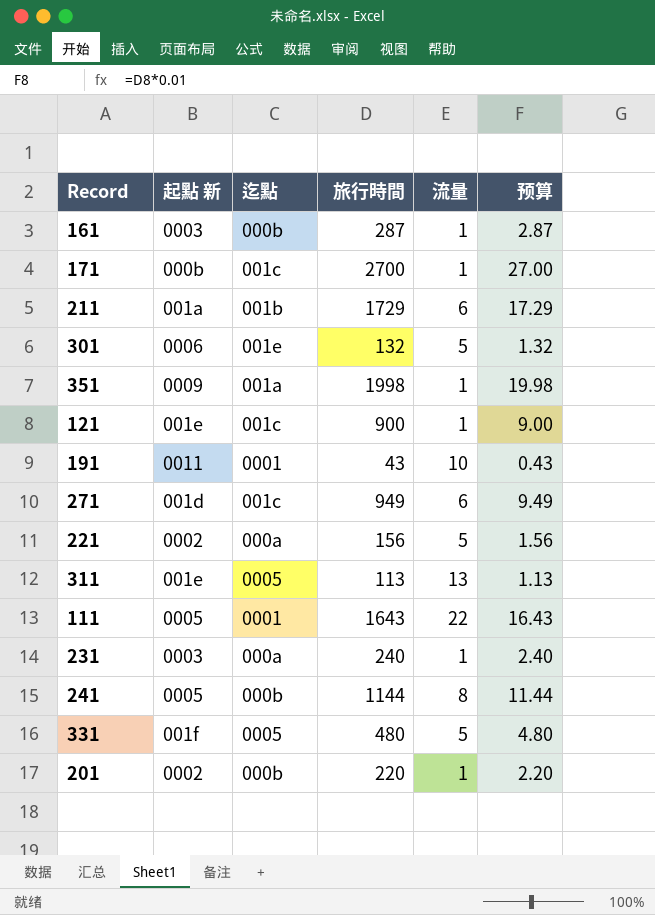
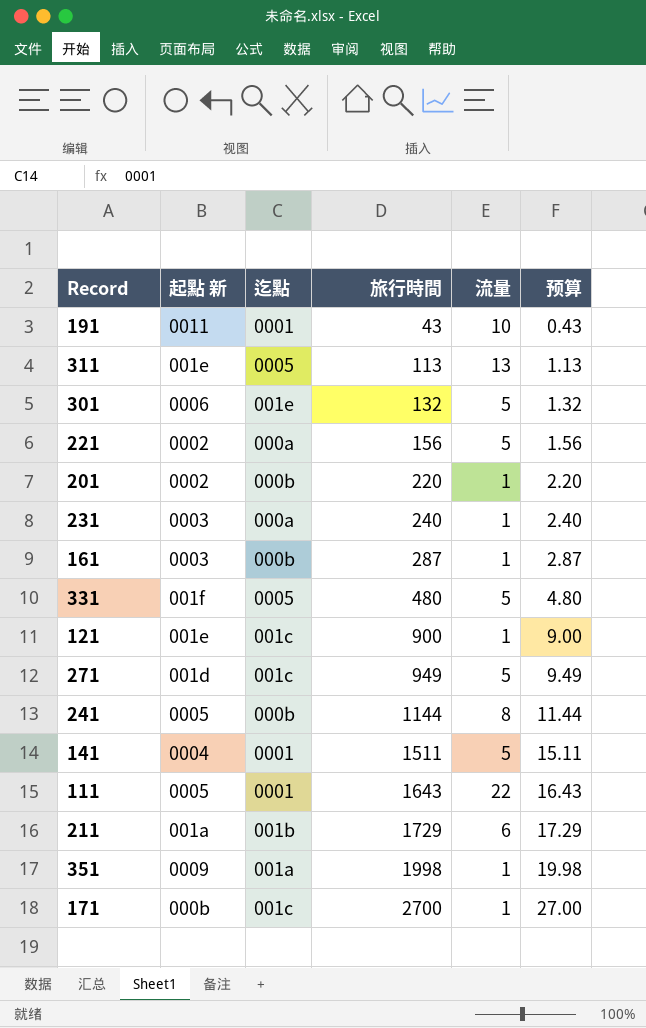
row order: none -> 旅行時間 ascending
271 | 流量: 6 -> 5
row 141: none -> 0004 | 0001 | 1511 | 5 | 15.11

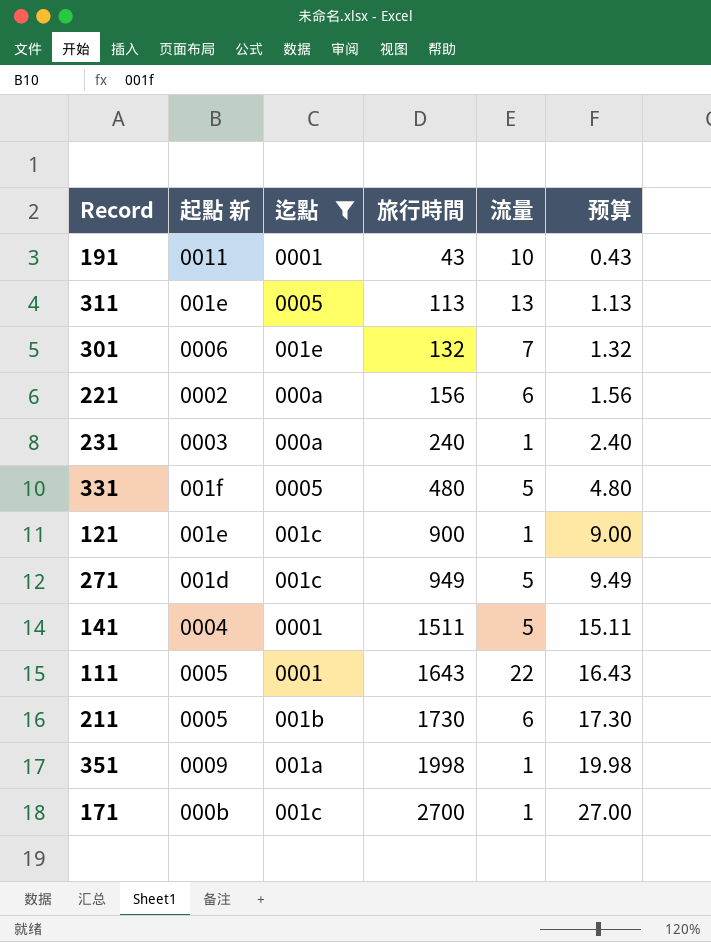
filter: none -> 迄點 != 000b
301 | 流量: 5 -> 7
221 | 流量: 5 -> 6
211 | 起點 新: 001a -> 0005
211 | 旅行時間: 1729 -> 1730
211 | 预算: 17.29 -> 17.30

